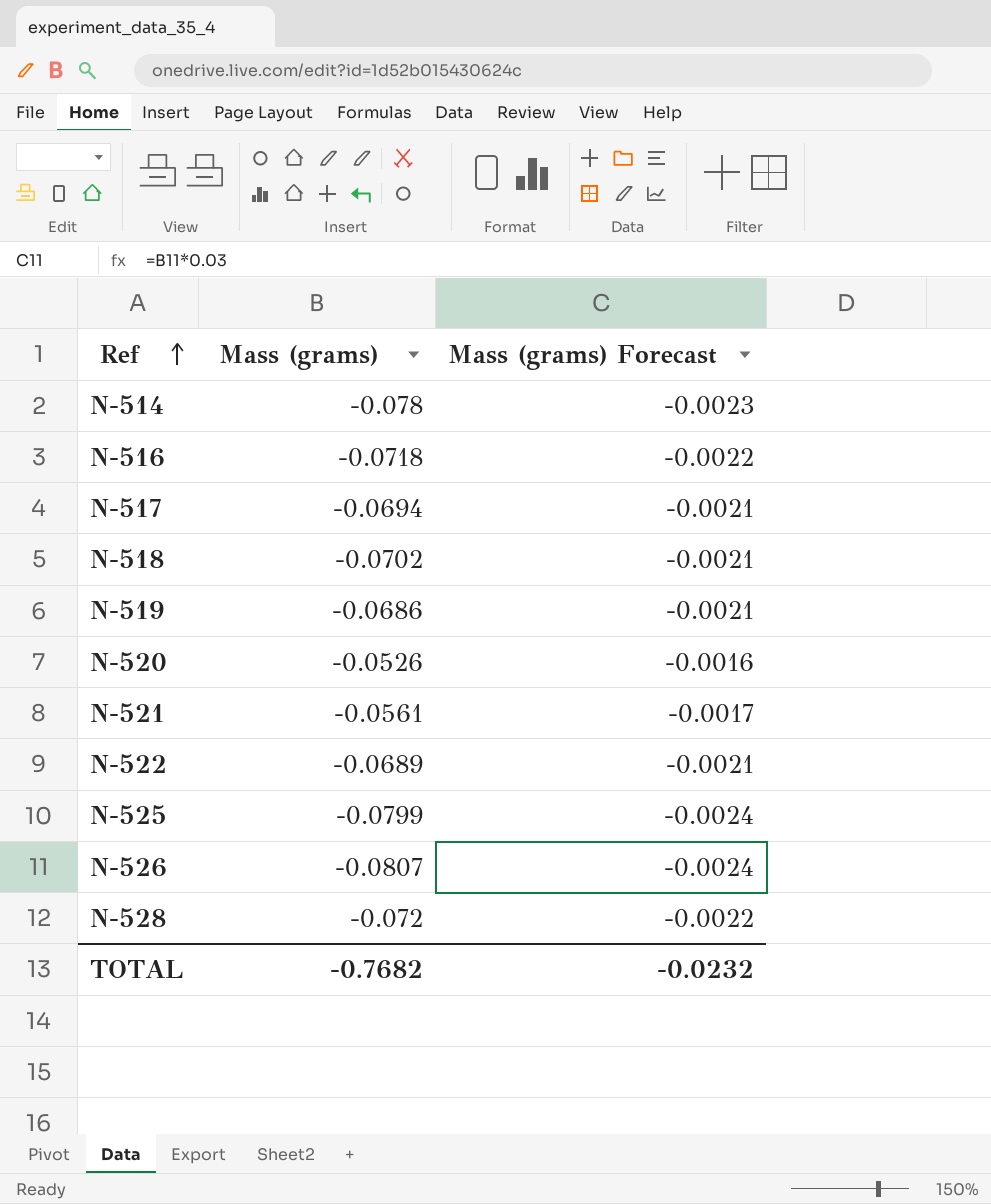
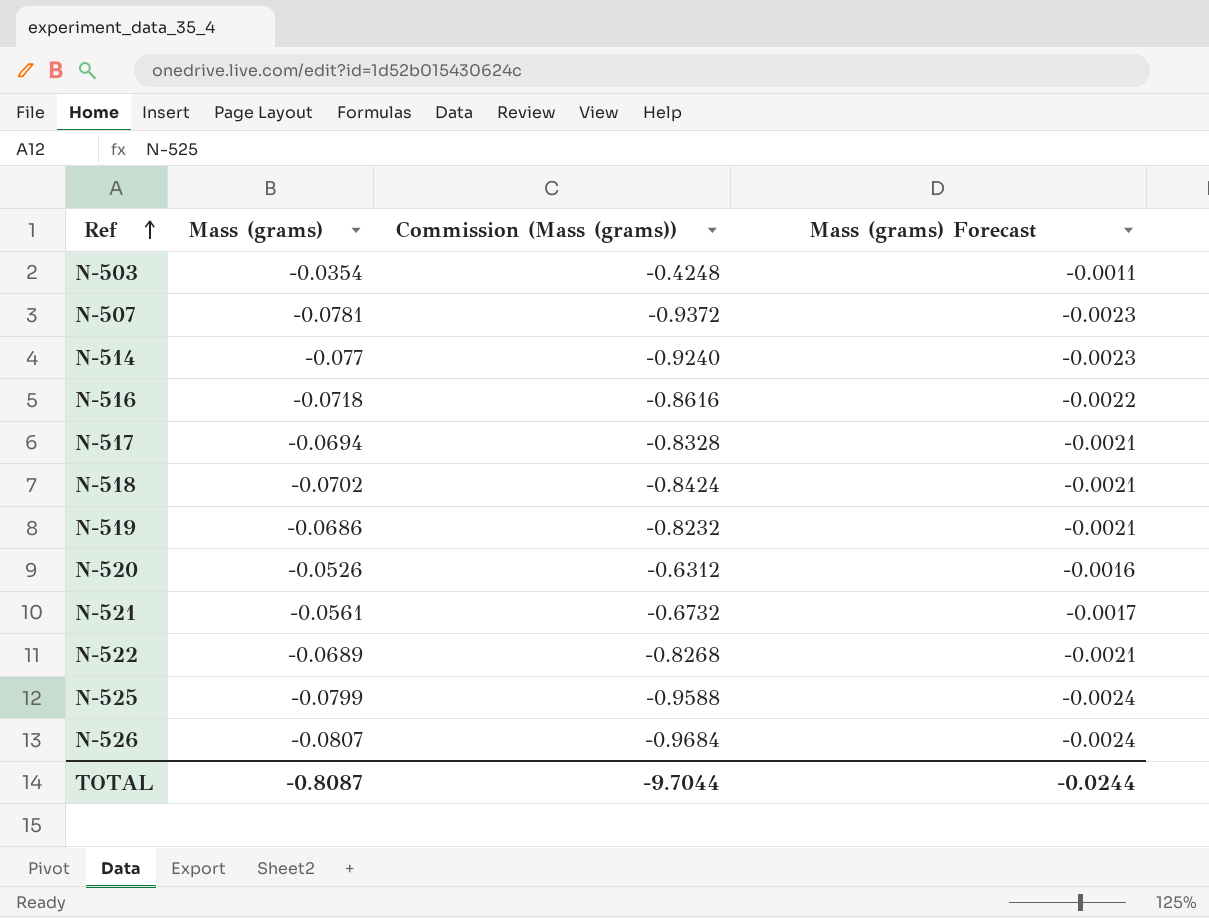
column Commission (Mass (grams)) | formula: none -> [Mass (grams)] * 12
row N-528: -0.072 | -0.0022 -> none
row N-503: none -> -0.0354 | -0.4248 | -0.0011
row N-507: none -> -0.0781 | -0.9372 | -0.0023
N-514 | Mass (grams): -0.078 -> -0.077
TOTAL | Mass (grams): -0.7682 -> -0.8087
TOTAL | Mass (grams) Forecast: -0.0232 -> -0.0244

